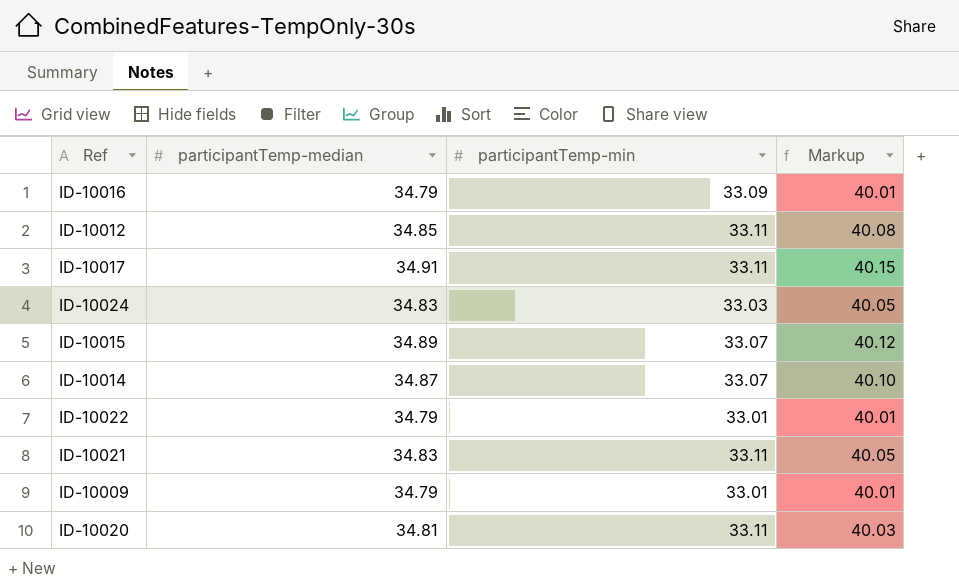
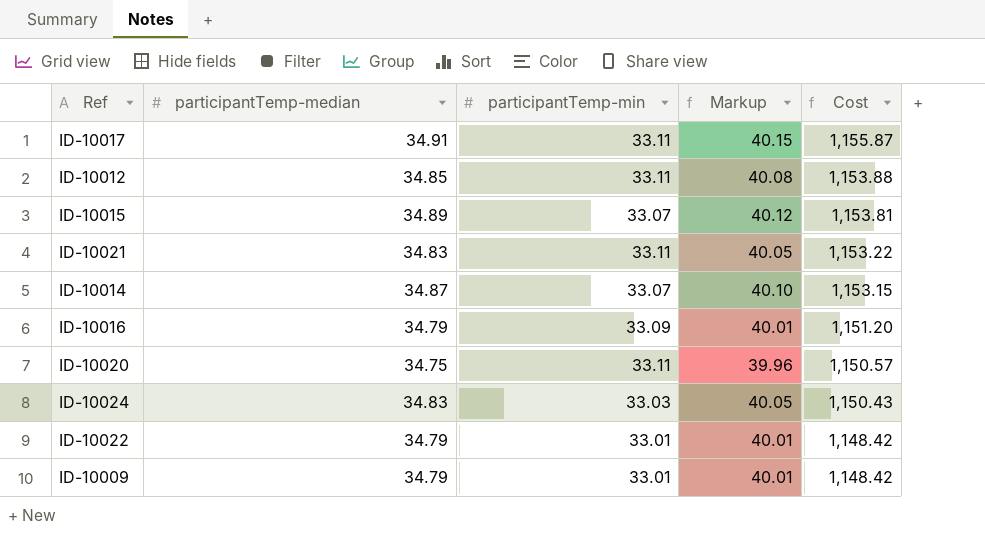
row order: none -> Cost descending
column Cost | formula: none -> [participantTemp-median] * [participantTemp-min]
ID-10020 | participantTemp-median: 34.81 -> 34.75
ID-10020 | Markup: 40.03 -> 39.96

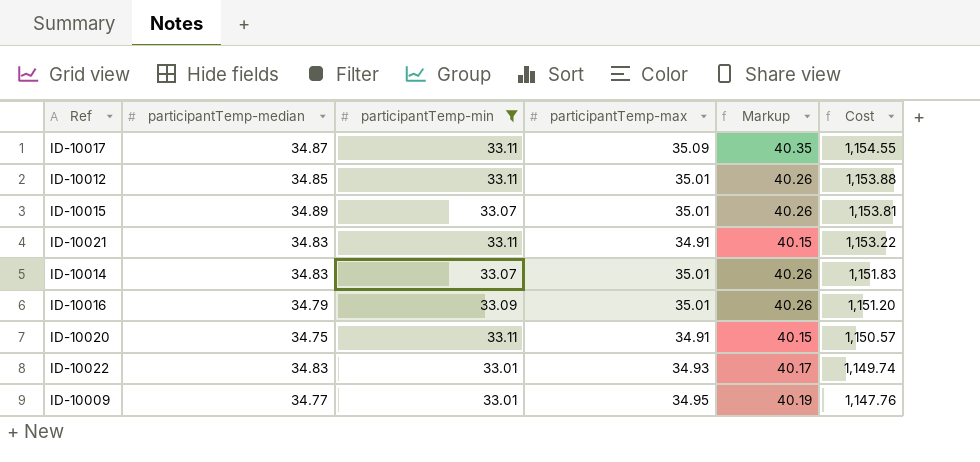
filter: none -> participantTemp-min != 33.03
column participantTemp-max | position: none -> 4
column Markup | formula: [participantTemp-median] * 1.15 -> [participantTemp-max] * 1.15
ID-10017 | participantTemp-median: 34.91 -> 34.87
ID-10017 | Cost: 1,155.87 -> 1,154.55
ID-10014 | participantTemp-median: 34.87 -> 34.83
ID-10014 | Cost: 1,153.15 -> 1,151.83
ID-10022 | participantTemp-median: 34.79 -> 34.83
ID-10022 | Cost: 1,148.42 -> 1,149.74
ID-10009 | participantTemp-median: 34.79 -> 34.77
ID-10009 | Cost: 1,148.42 -> 1,147.76

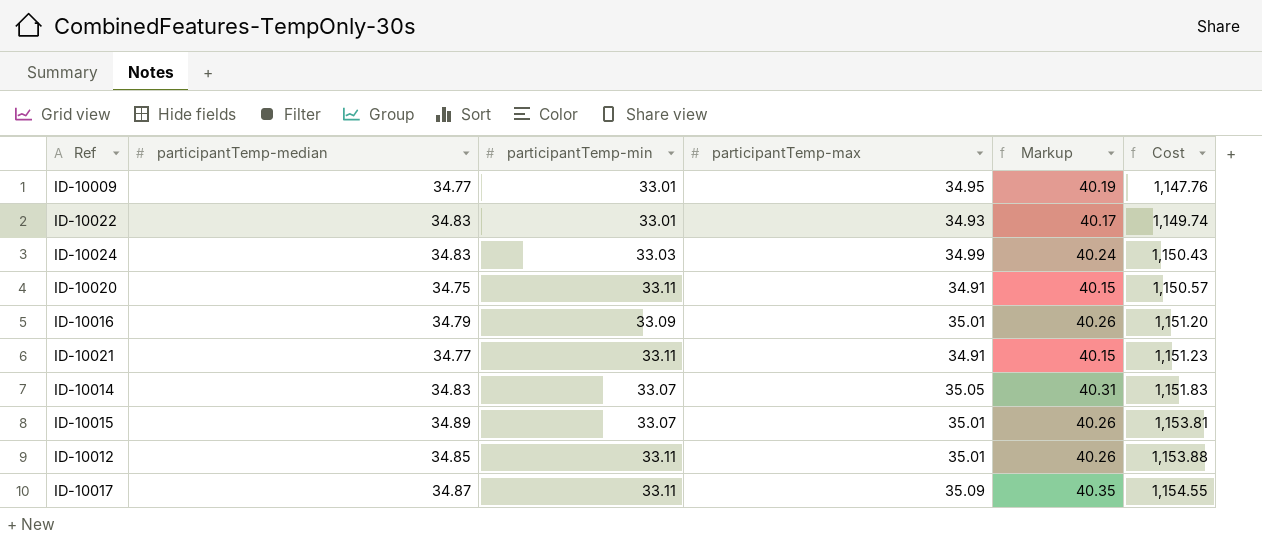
filter: participantTemp-min != 33.03 -> none
row order: Cost descending -> Cost ascending
ID-10021 | participantTemp-median: 34.83 -> 34.77
ID-10021 | Cost: 1,153.22 -> 1,151.23
ID-10014 | participantTemp-max: 35.01 -> 35.05
ID-10014 | Markup: 40.26 -> 40.31

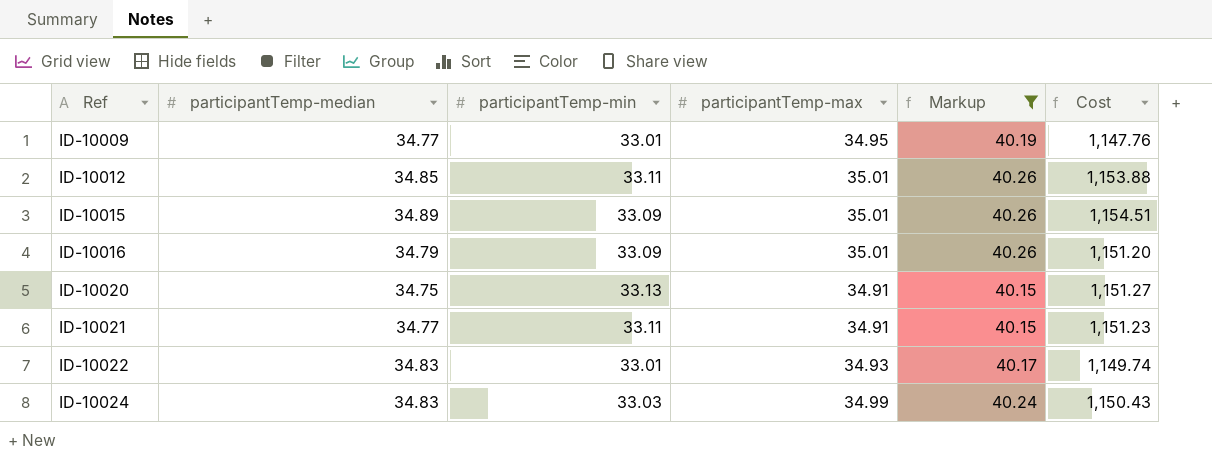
filter: none -> Markup <= 40.26
row order: Cost ascending -> Ref ascending
ID-10015 | participantTemp-min: 33.07 -> 33.09
ID-10015 | Cost: 1,153.81 -> 1,154.51
ID-10020 | participantTemp-min: 33.11 -> 33.13
ID-10020 | Cost: 1,150.57 -> 1,151.27

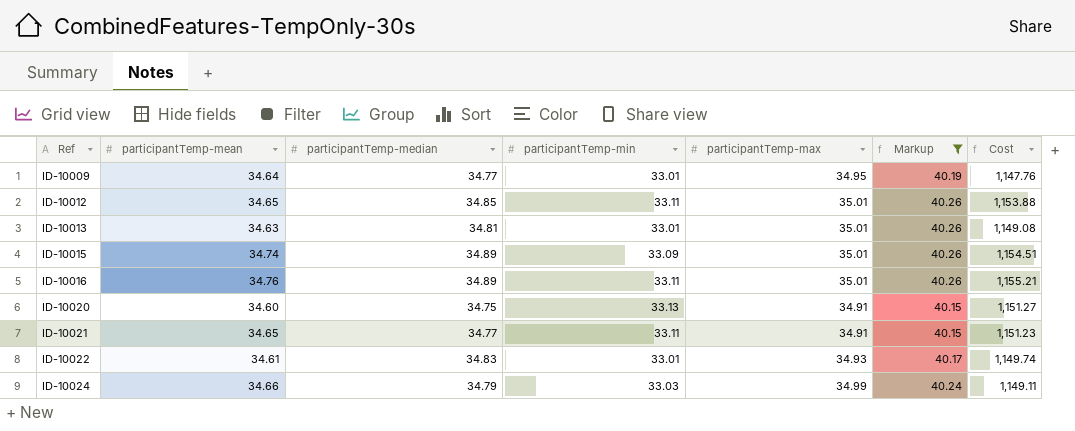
column participantTemp-mean | position: none -> 2
row ID-10013: none -> 34.63 | 34.81 | 33.01 | 35.01 | 40.26 | 1,149.08
ID-10016 | participantTemp-median: 34.79 -> 34.89
ID-10016 | participantTemp-min: 33.09 -> 33.11
ID-10016 | Cost: 1,151.20 -> 1,155.21
ID-10024 | participantTemp-median: 34.83 -> 34.79
ID-10024 | Cost: 1,150.43 -> 1,149.11

